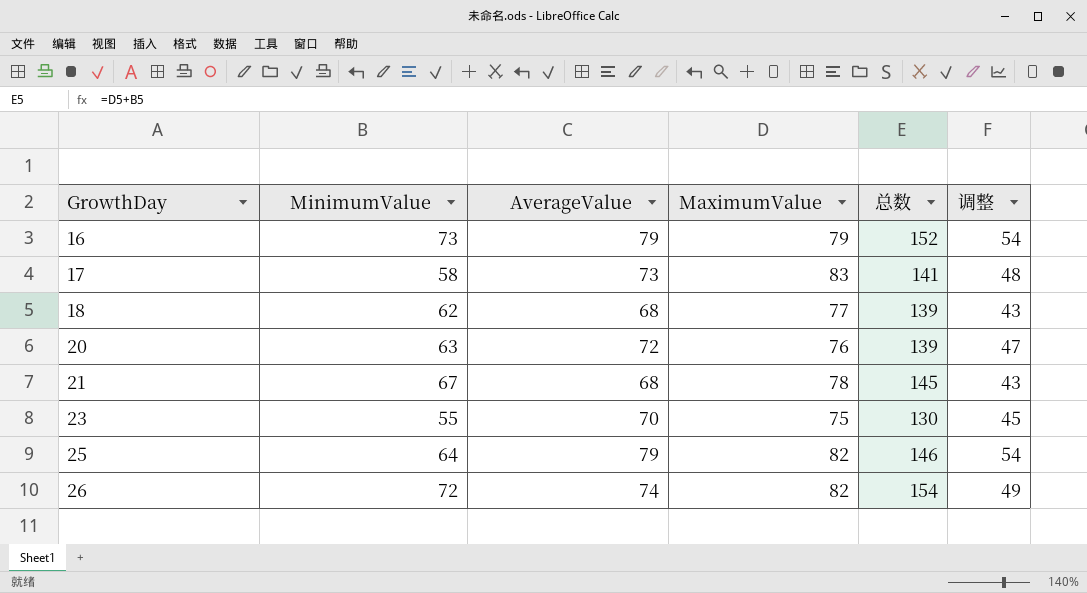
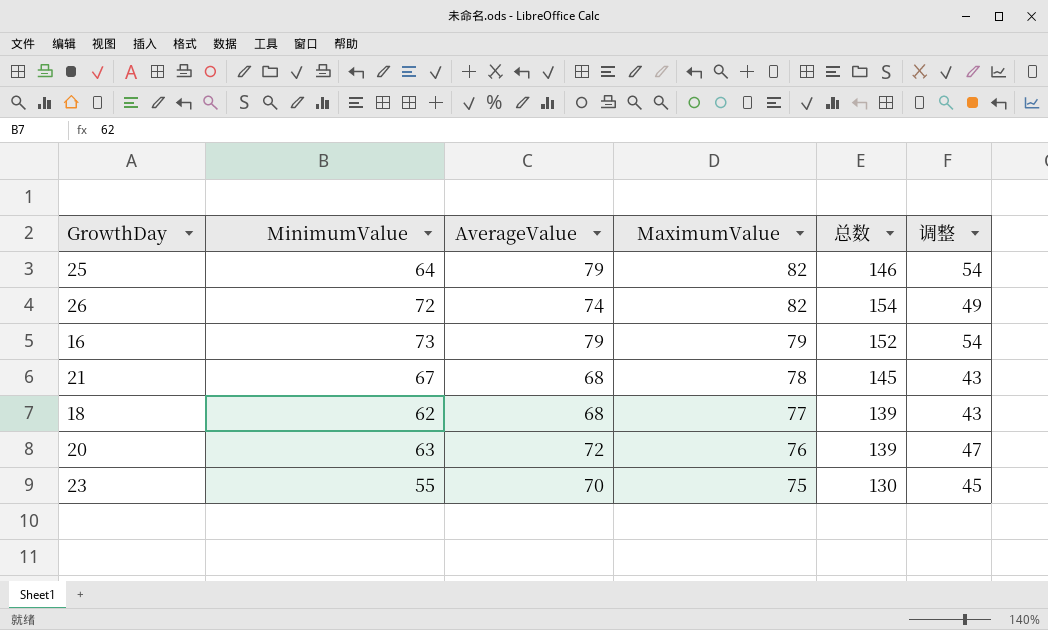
row order: GrowthDay ascending -> MaximumValue descending
row 17: 58 | 73 | 83 | 141 | 48 -> none

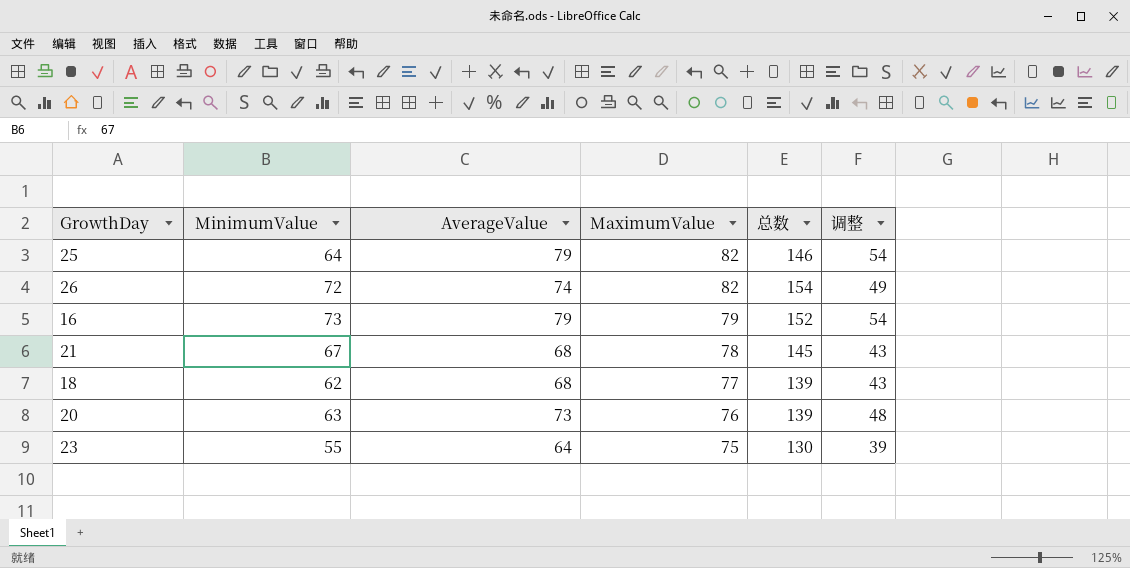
20 | AverageValue: 72 -> 73
20 | 调整: 47 -> 48
23 | AverageValue: 70 -> 64
23 | 调整: 45 -> 39

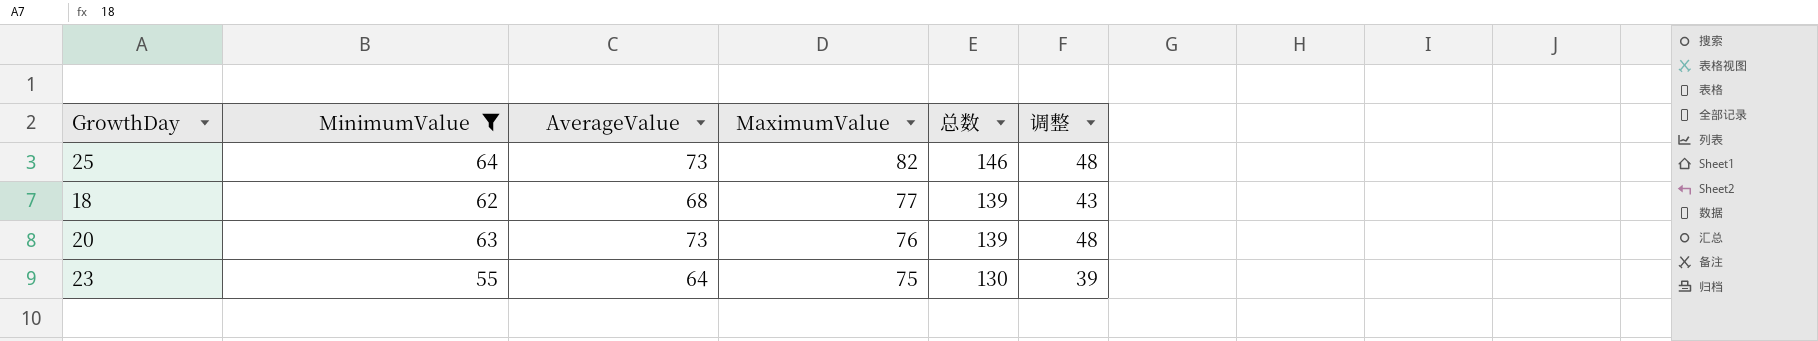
filter: none -> MinimumValue <= 64
25 | AverageValue: 79 -> 73
25 | 调整: 54 -> 48

